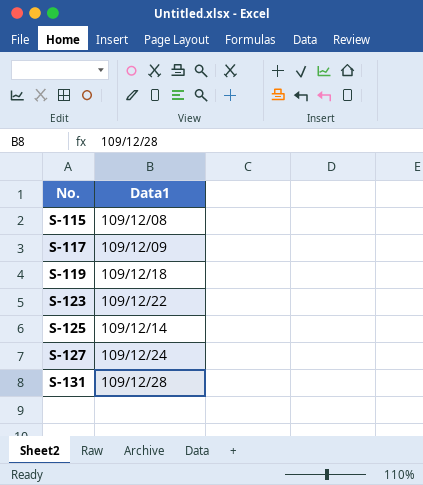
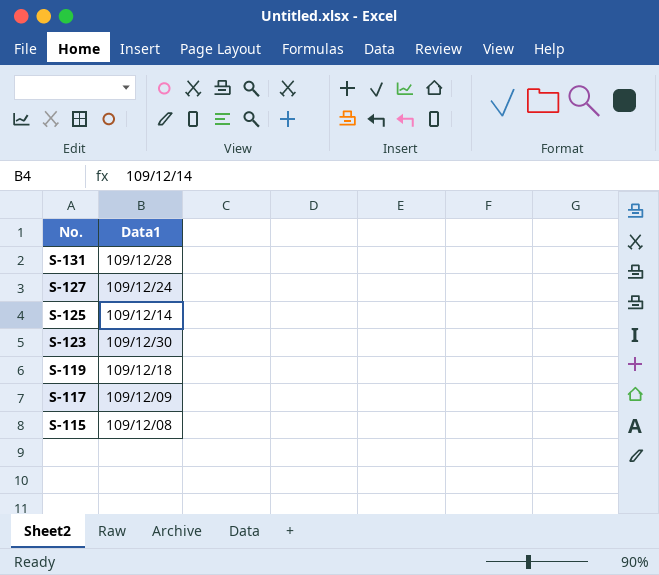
row order: No. ascending -> No. descending
S-123 | Data1: 109/12/22 -> 109/12/30

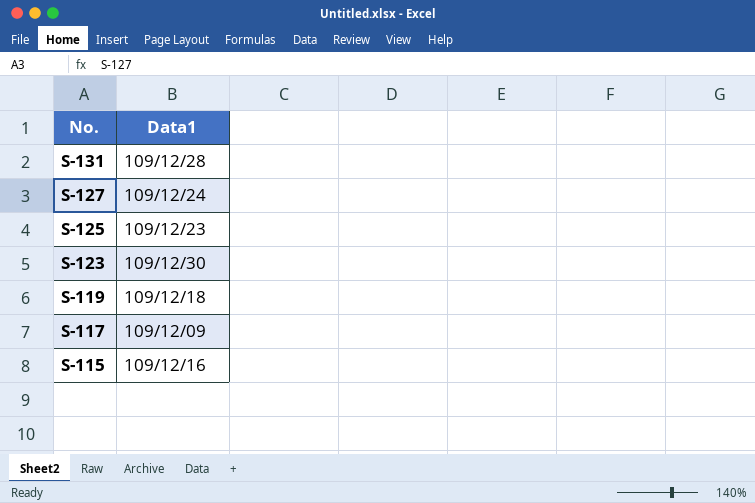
S-125 | Data1: 109/12/14 -> 109/12/23
S-115 | Data1: 109/12/08 -> 109/12/16

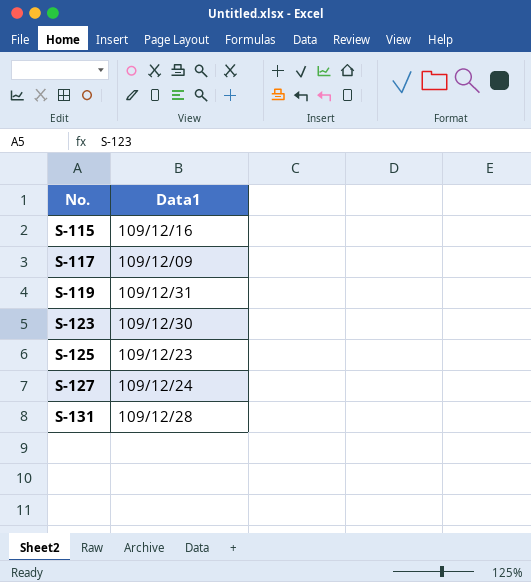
row order: No. descending -> No. ascending
S-119 | Data1: 109/12/18 -> 109/12/31

